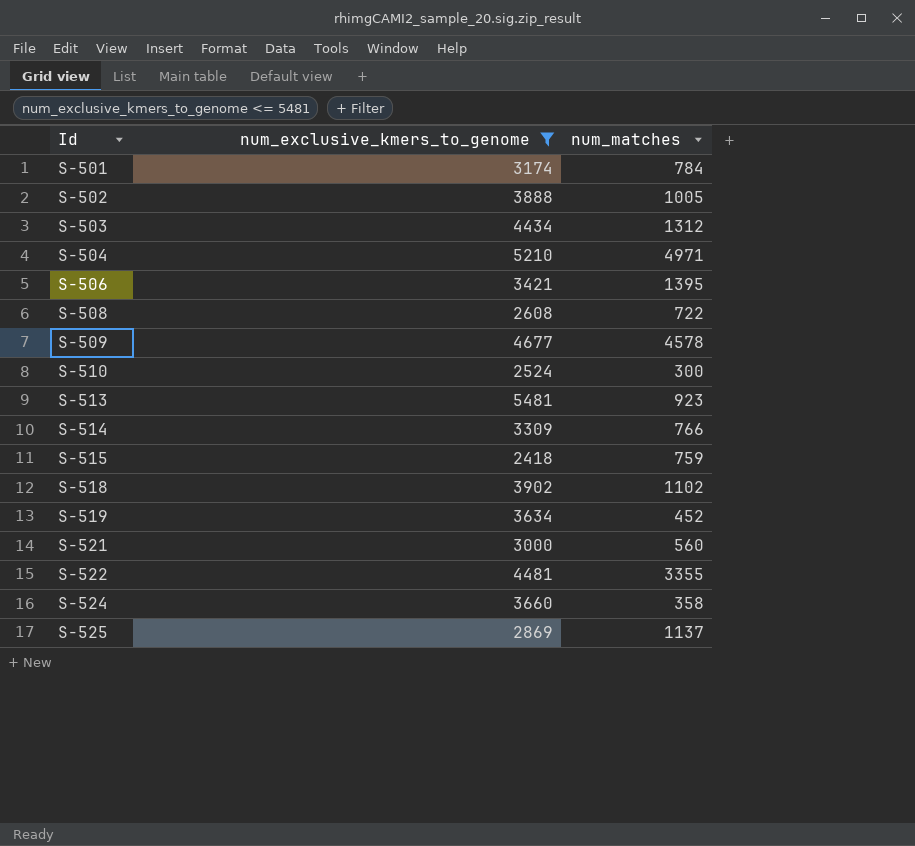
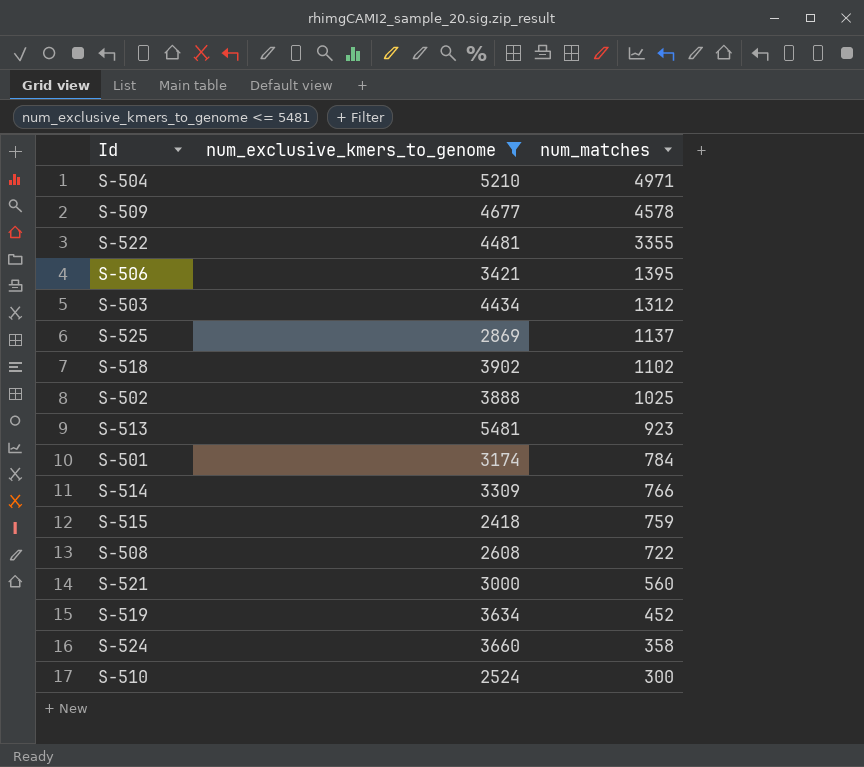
row order: Id ascending -> num_matches descending
S-502 | num_matches: 1005 -> 1025

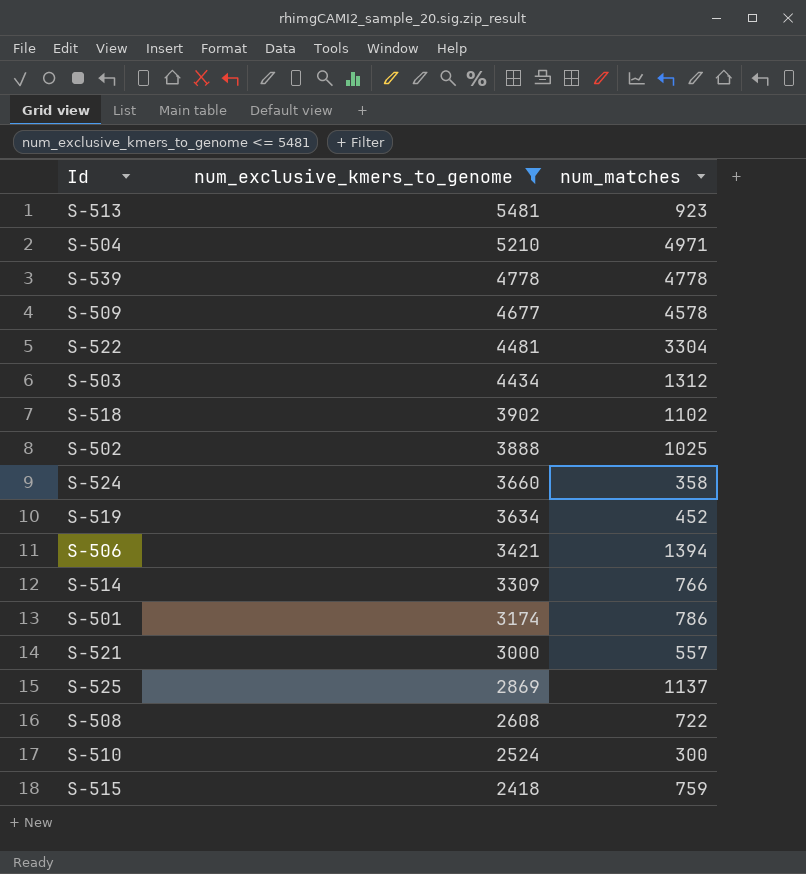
row order: num_matches descending -> num_exclusive_kmers_to_genome descending
row S-539: none -> 4778 | 4778
S-522 | num_matches: 3355 -> 3304
S-506 | num_matches: 1395 -> 1394
S-501 | num_matches: 784 -> 786
S-521 | num_matches: 560 -> 557

